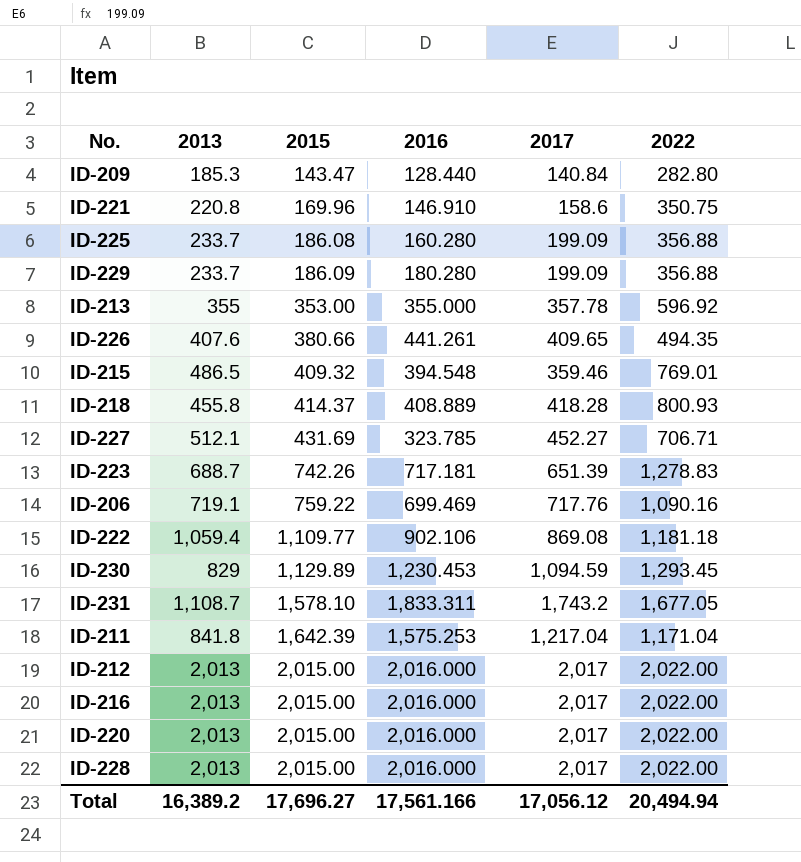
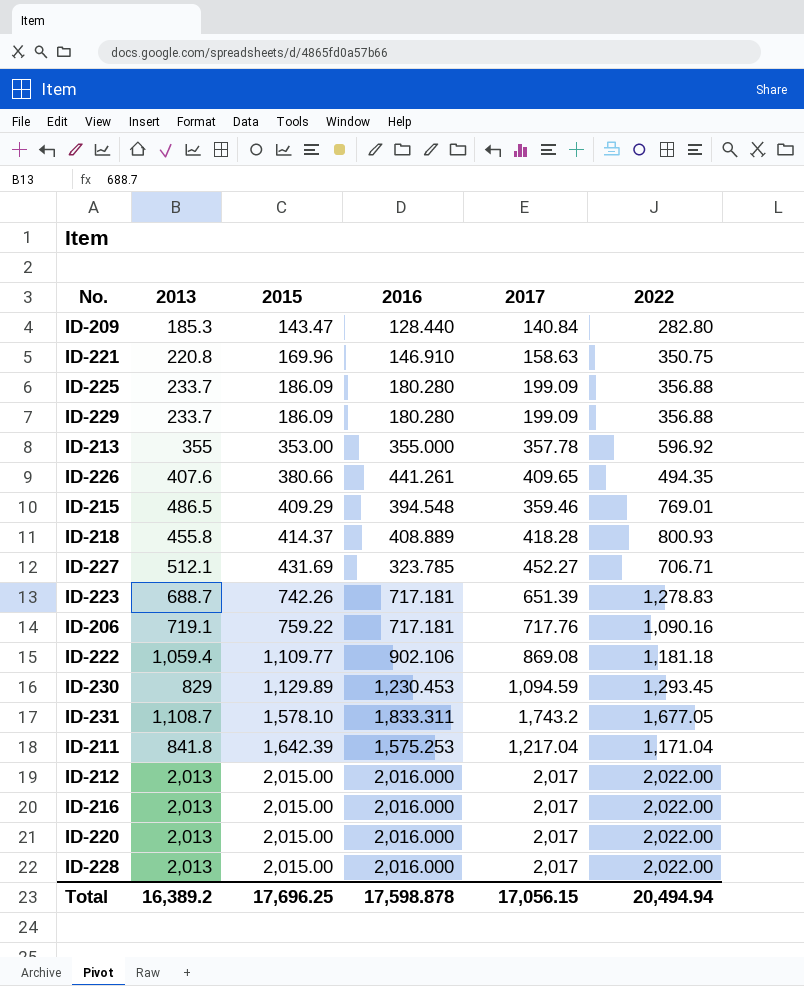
ID-221 | 2017: 158.6 -> 158.63
ID-225 | 2015: 186.08 -> 186.09
ID-225 | 2016: 160.280 -> 180.280
ID-215 | 2015: 409.32 -> 409.29
ID-206 | 2016: 699.469 -> 717.181
Total | 2015: 17,696.27 -> 17,696.25
Total | 2016: 17,561.166 -> 17,598.878
Total | 2017: 17,056.12 -> 17,056.15

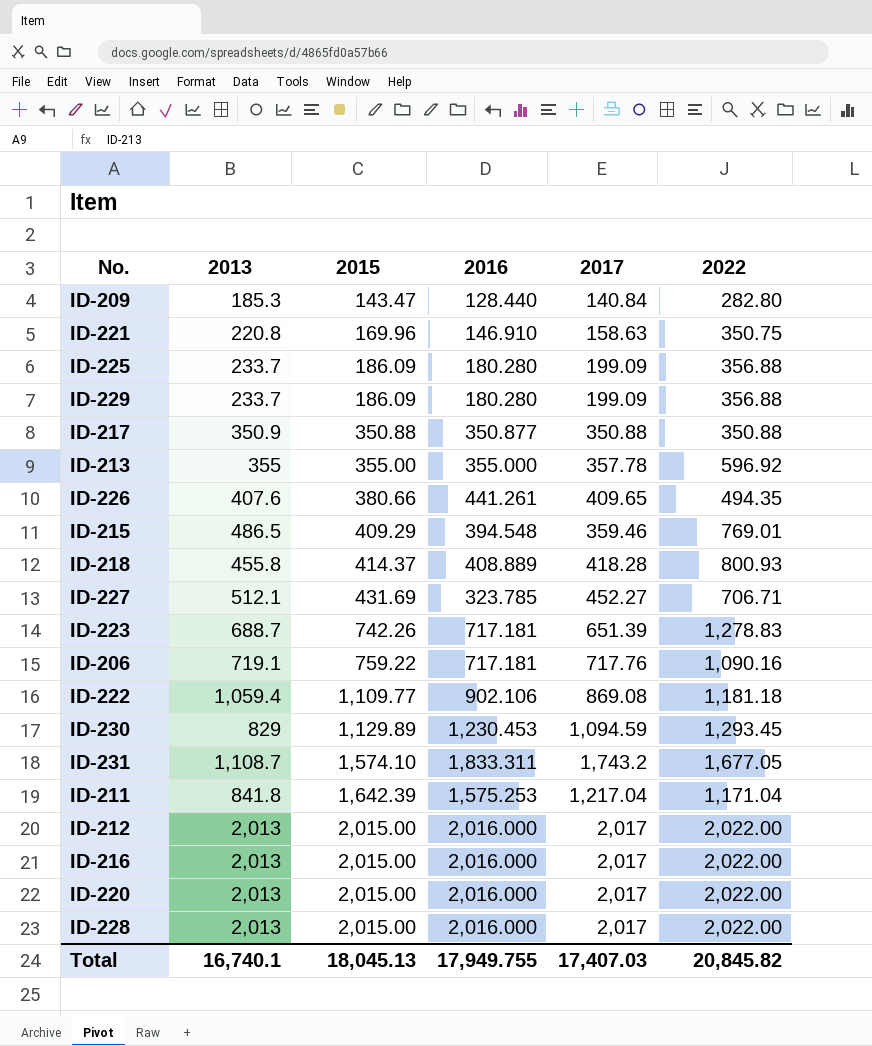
row ID-217: none -> 350.9 | 350.88 | 350.877 | 350.88 | 350.88
ID-213 | 2015: 353.00 -> 355.00
ID-231 | 2015: 1,578.10 -> 1,574.10
Total | 2013: 16,389.2 -> 16,740.1
Total | 2015: 17,696.25 -> 18,045.13
Total | 2016: 17,598.878 -> 17,949.755
Total | 2017: 17,056.15 -> 17,407.03
Total | 2022: 20,494.94 -> 20,845.82

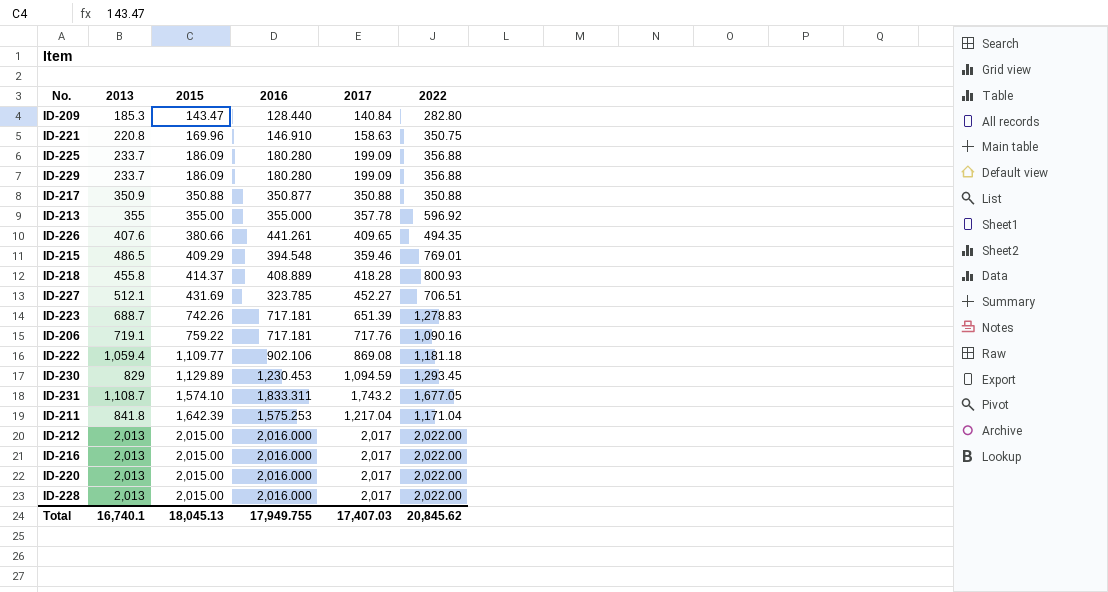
ID-227 | 2022: 706.71 -> 706.51
Total | 2022: 20,845.82 -> 20,845.62

